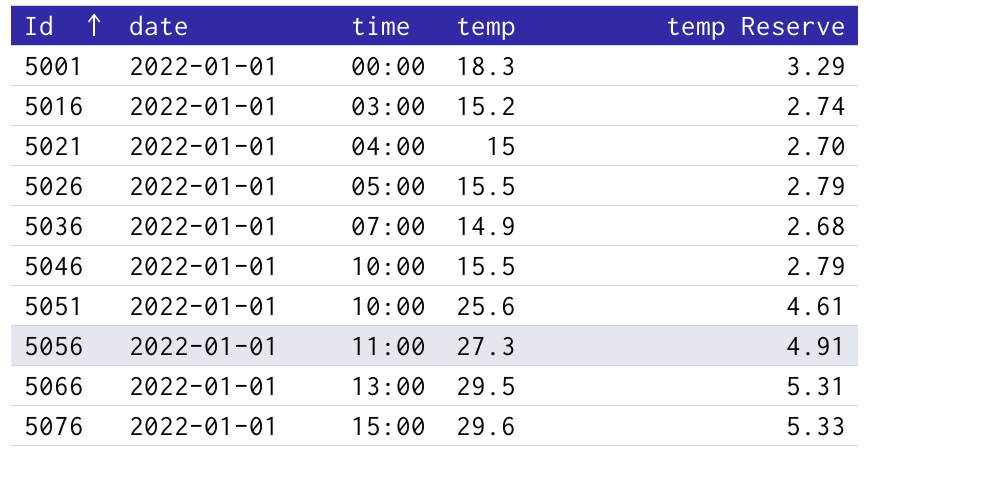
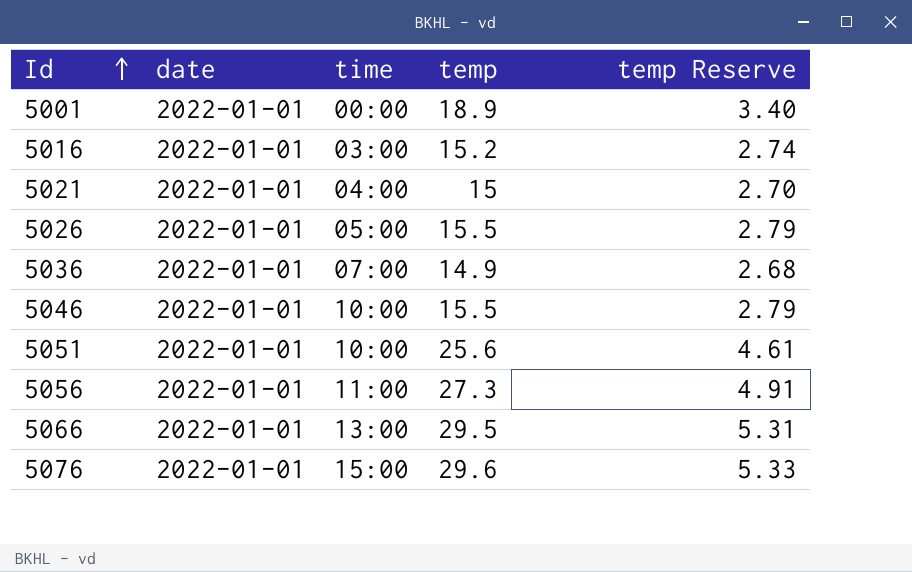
5001 | temp: 18.3 -> 18.9
5001 | temp Reserve: 3.29 -> 3.40

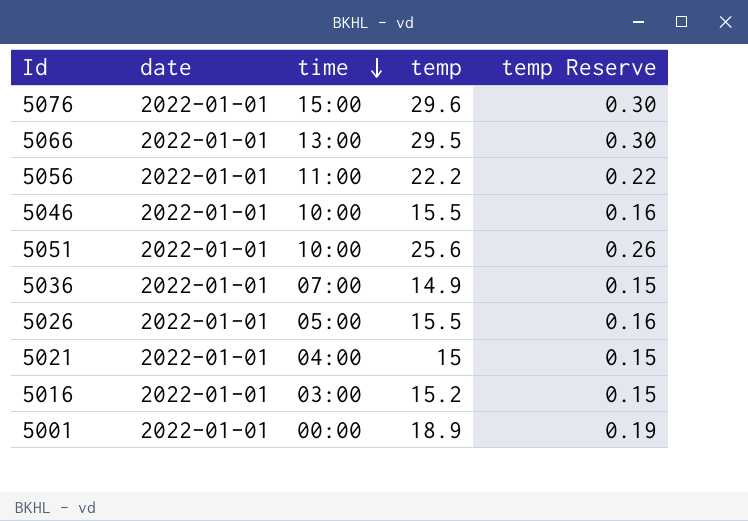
row order: Id ascending -> time descending
column temp Reserve | formula: [temp] * 0.18 -> [temp] * 0.01
5056 | temp: 27.3 -> 22.2

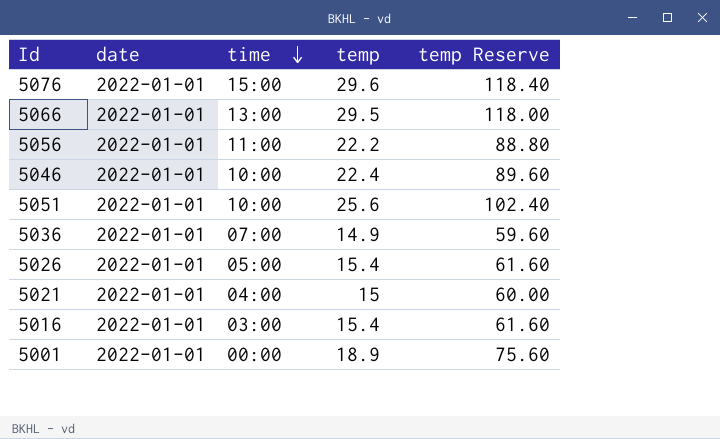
column temp Reserve | formula: [temp] * 0.01 -> [temp] * 4
5046 | temp: 15.5 -> 22.4
5026 | temp: 15.5 -> 15.4
5016 | temp: 15.2 -> 15.4

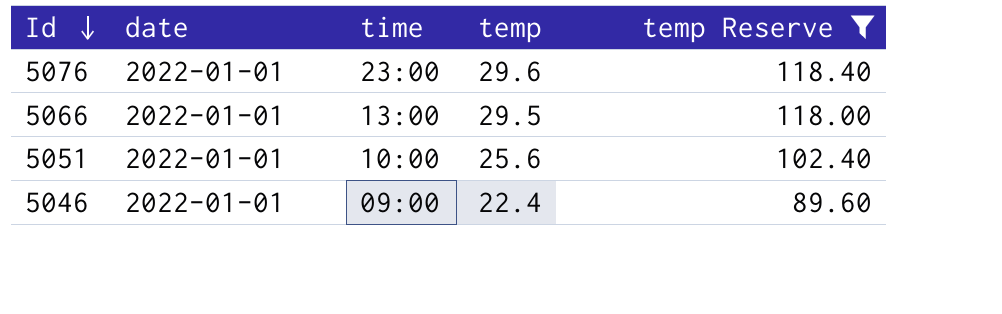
filter: none -> temp Reserve >= 89.60
row order: time descending -> Id descending
5076 | time: 15:00 -> 23:00
5046 | time: 10:00 -> 09:00

